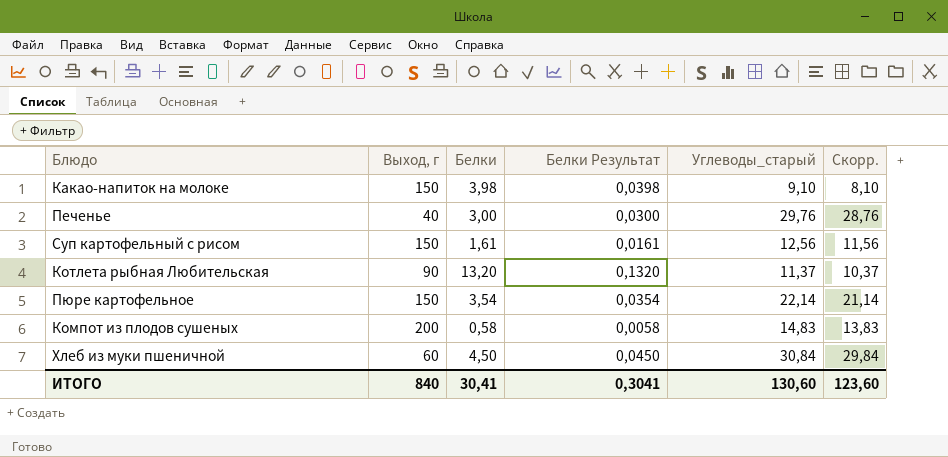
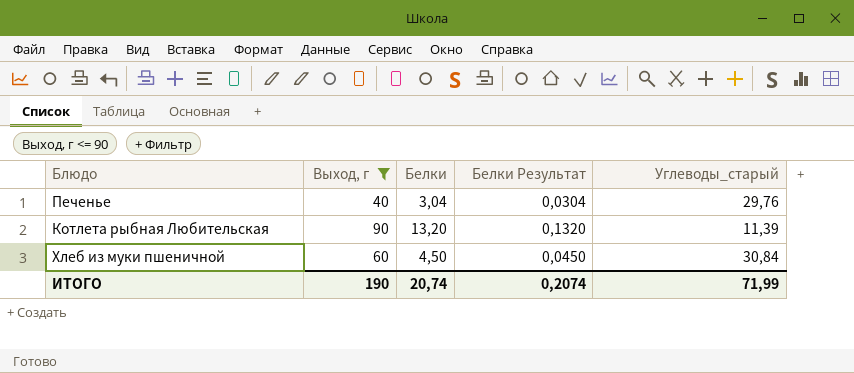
filter: none -> Выход, г <= 90
column Скорр. | formula: [Углеводы_старый] - 1 -> none
Печенье | Белки: 3,00 -> 3,04
Печенье | Белки Результат: 0,0300 -> 0,0304
Котлета рыбная Любительская | Углеводы_старый: 11,37 -> 11,39
ИТОГО | Выход, г: 840 -> 190
ИТОГО | Белки: 30,41 -> 20,74
ИТОГО | Белки Результат: 0,3041 -> 0,2074
ИТОГО | Углеводы_старый: 130,60 -> 71,99

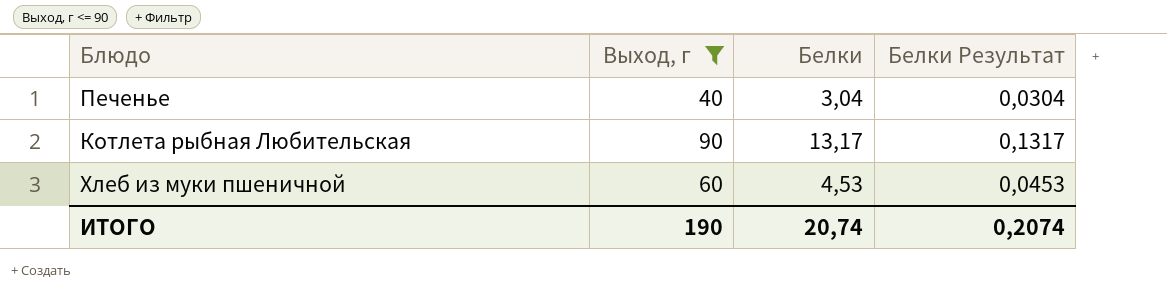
column Углеводы_старый | position: 5 -> none
Котлета рыбная Любительская | Белки: 13,20 -> 13,17
Котлета рыбная Любительская | Белки Результат: 0,1320 -> 0,1317
Хлеб из муки пшеничной | Белки: 4,50 -> 4,53
Хлеб из муки пшеничной | Белки Результат: 0,0450 -> 0,0453

